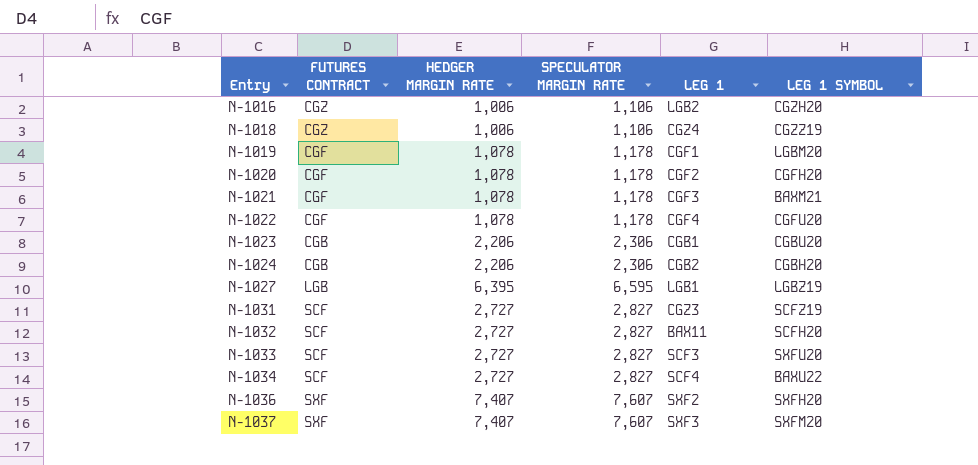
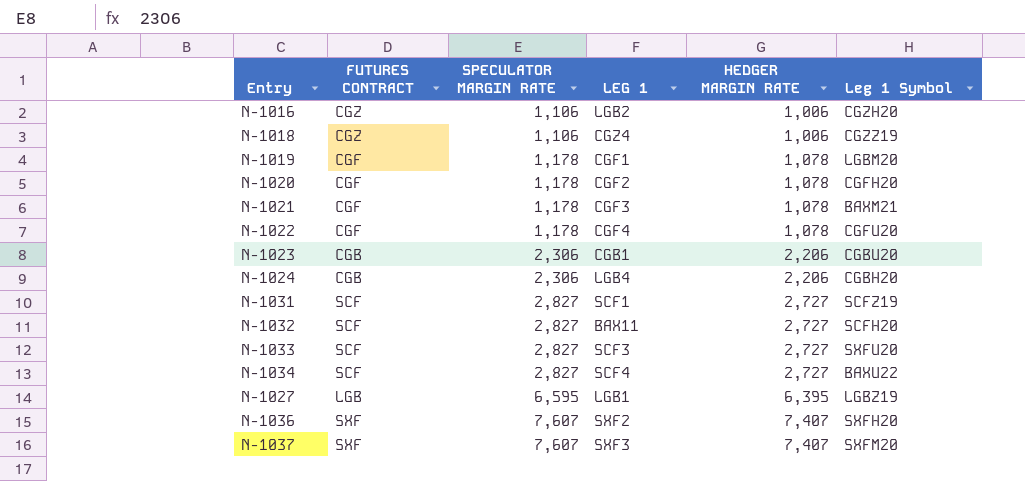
row order: Entry ascending -> SPECULATOR MARGIN RATE ascending
column HEDGER MARGIN RATE | position: 3 -> 5
column name: LEG 1 SYMBOL -> Leg 1 Symbol
N-1024 | LEG 1: CGB2 -> LGB4
N-1031 | LEG 1: CGZ3 -> SCF1

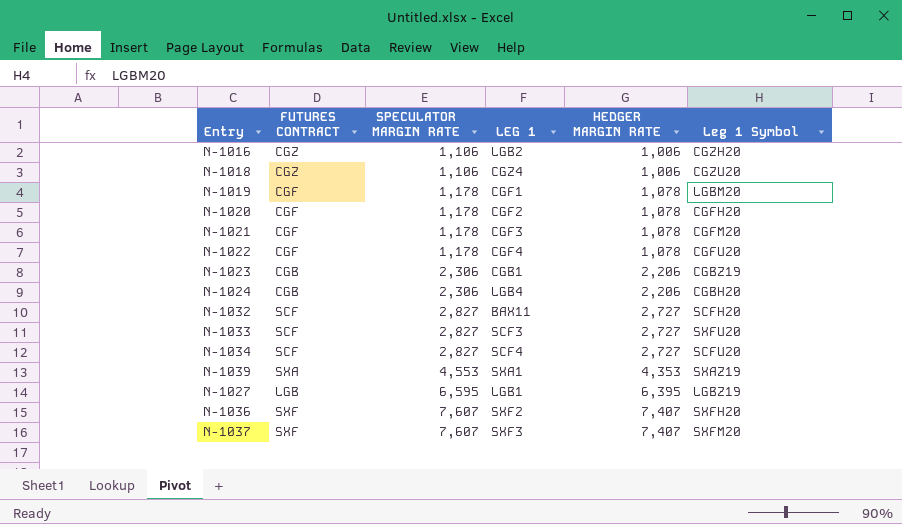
row N-1031: SCF | 2,827 | SCF1 | 2,727 | SCFZ19 -> none
N-1018 | Leg 1 Symbol: CGZZ19 -> CGZU20
N-1021 | Leg 1 Symbol: BAXM21 -> CGFM20
N-1023 | Leg 1 Symbol: CGBU20 -> CGBZ19
N-1034 | Leg 1 Symbol: BAXU22 -> SCFU20
row N-1039: none -> SXA | 4,553 | SXA1 | 4,353 | SXAZ19

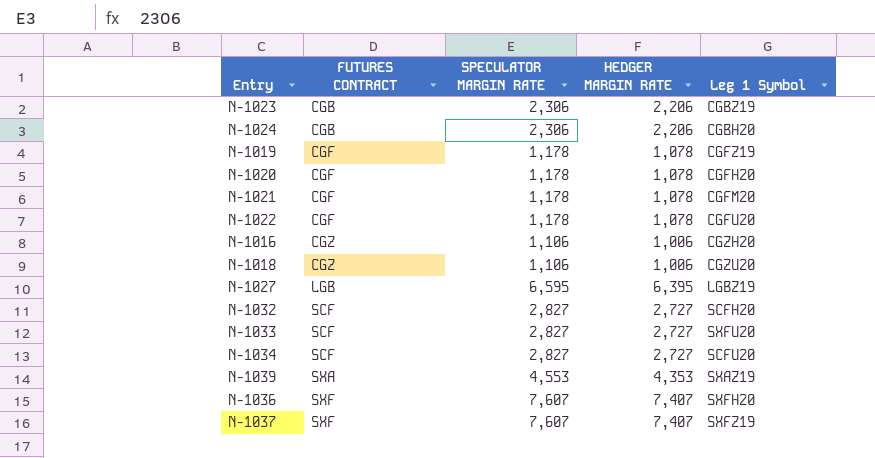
row order: SPECULATOR MARGIN RATE ascending -> FUTURES CONTRACT ascending
column LEG 1 | position: 4 -> none
N-1019 | Leg 1 Symbol: LGBM20 -> CGFZ19
N-1037 | Leg 1 Symbol: SXFM20 -> SXFZ19

